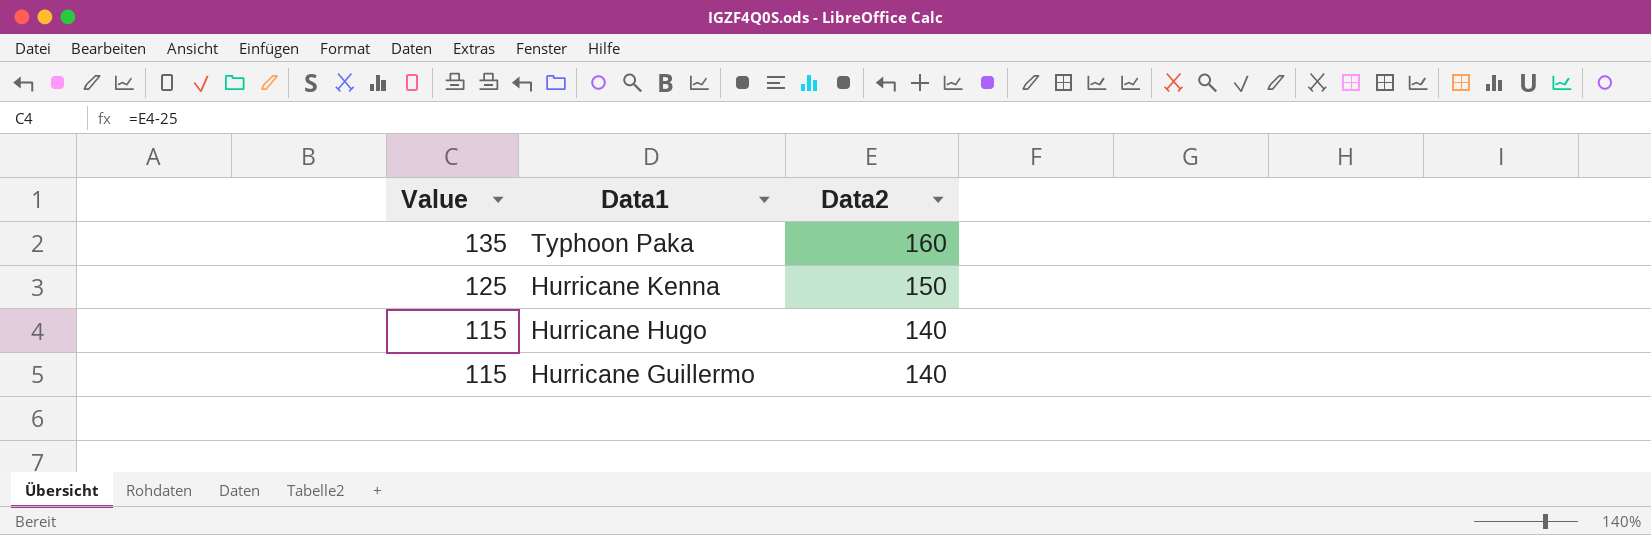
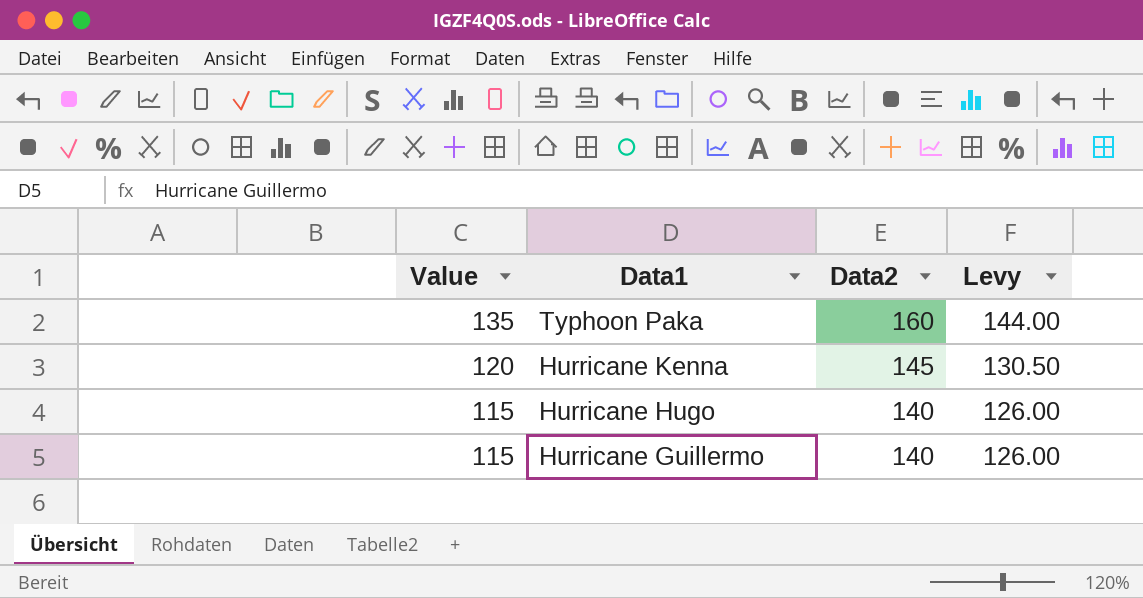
column Levy | formula: none -> [Data2] * 0.9
Hurricane Kenna | Value: 125 -> 120
Hurricane Kenna | Data2: 150 -> 145

